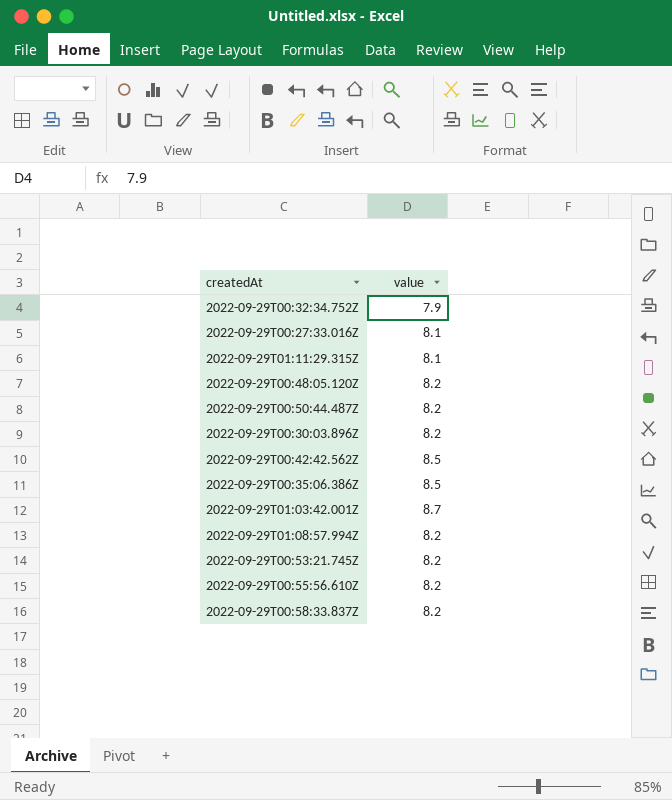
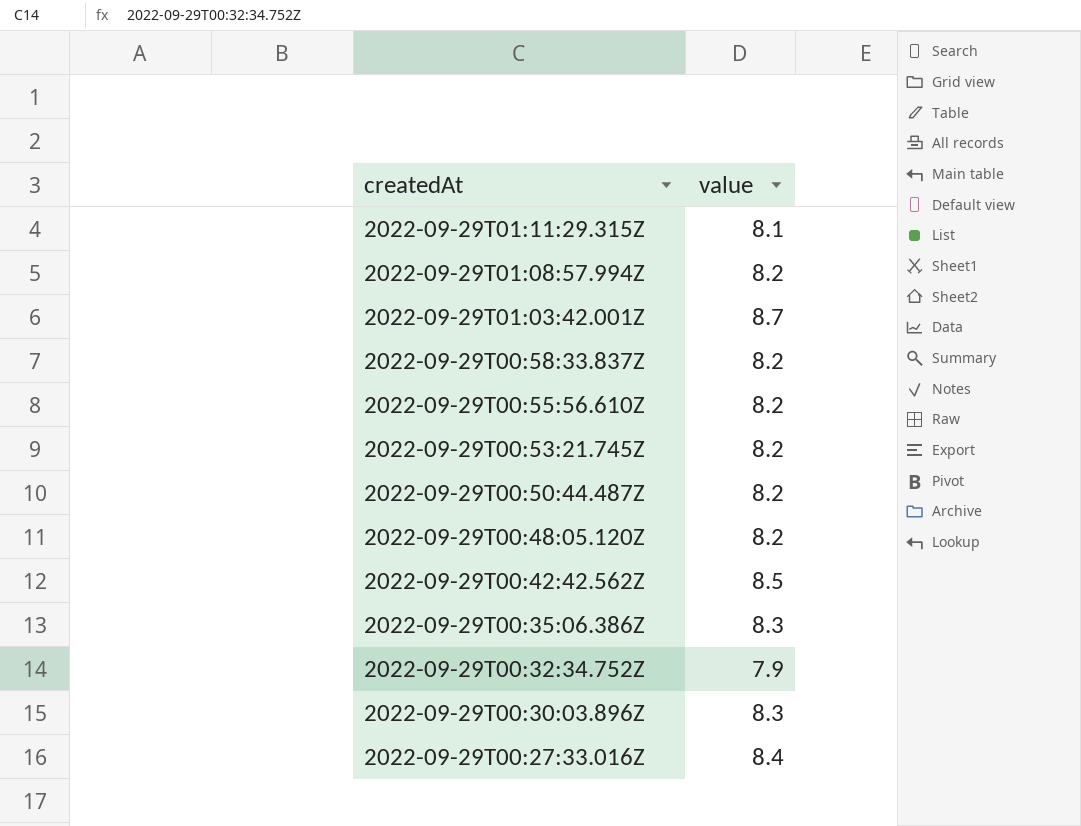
row order: none -> createdAt descending
2022-09-29T00:35:06.386Z | value: 8.5 -> 8.3
2022-09-29T00:30:03.896Z | value: 8.2 -> 8.3
2022-09-29T00:27:33.016Z | value: 8.1 -> 8.4

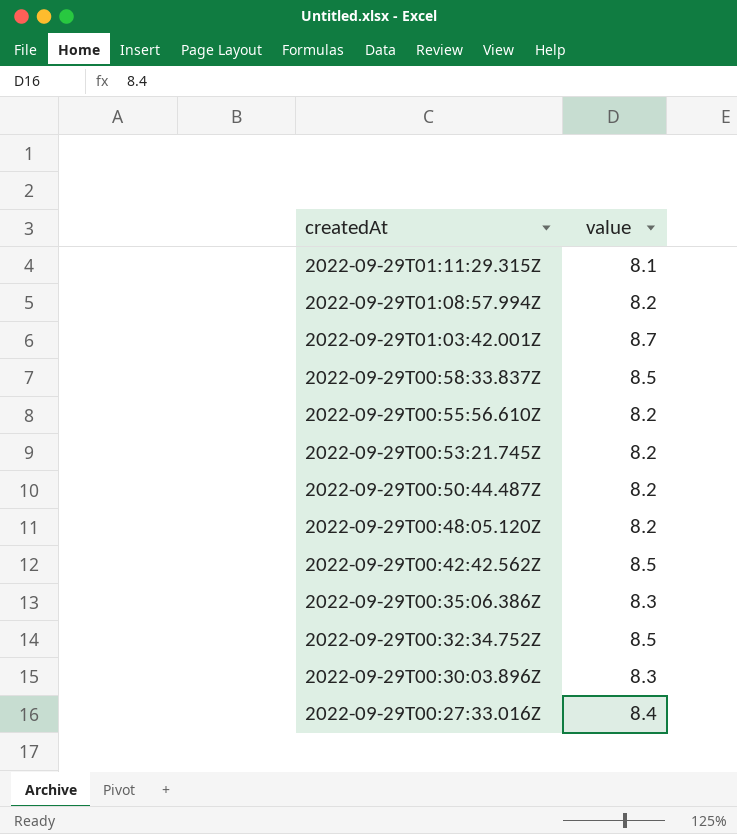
2022-09-29T00:58:33.837Z | value: 8.2 -> 8.5
2022-09-29T00:32:34.752Z | value: 7.9 -> 8.5

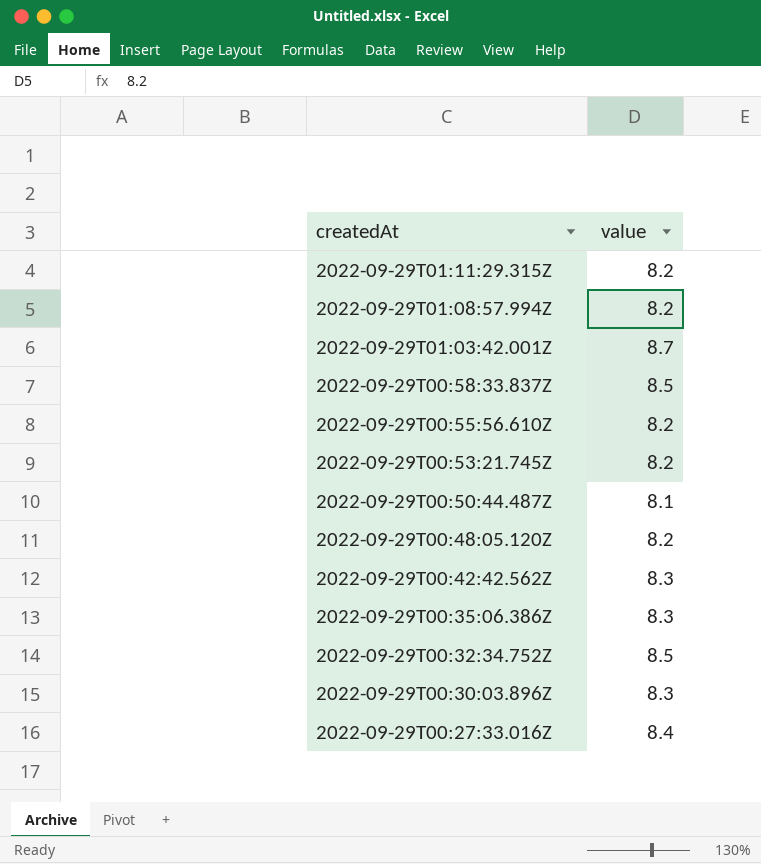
2022-09-29T01:11:29.315Z | value: 8.1 -> 8.2
2022-09-29T00:50:44.487Z | value: 8.2 -> 8.1
2022-09-29T00:42:42.562Z | value: 8.5 -> 8.3

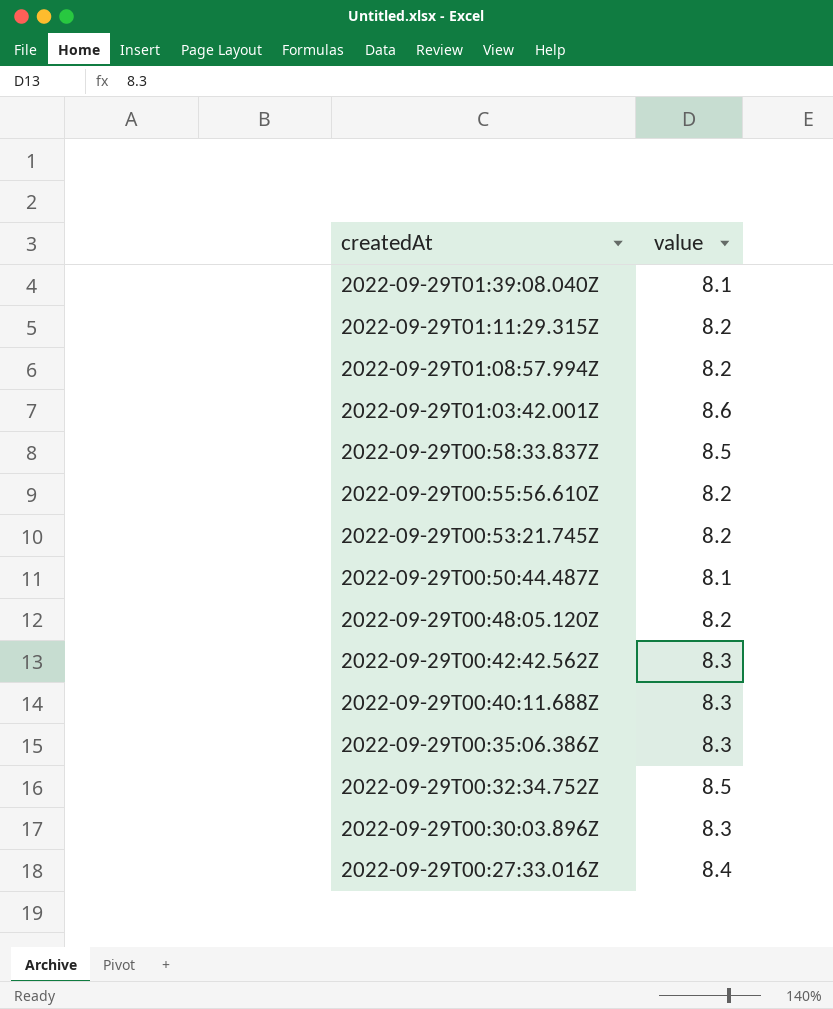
row 2022-09-29T01:39:08.040Z: none -> 8.1
2022-09-29T01:03:42.001Z | value: 8.7 -> 8.6
row 2022-09-29T00:40:11.688Z: none -> 8.3

